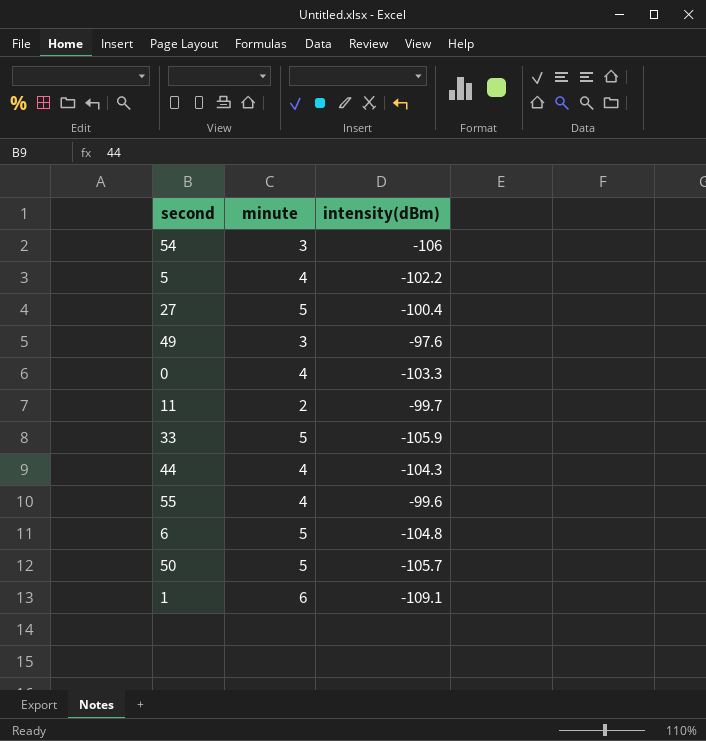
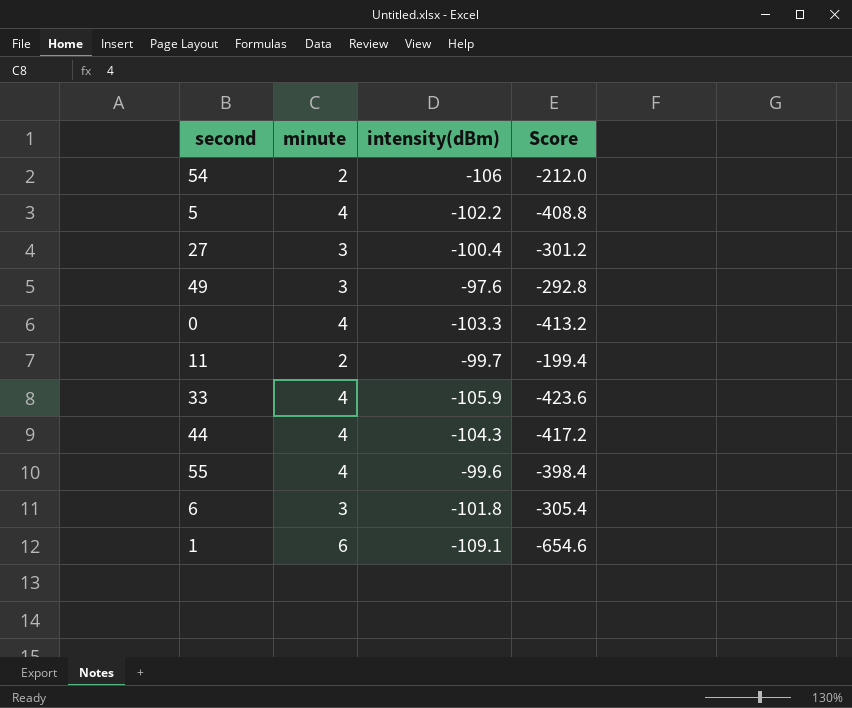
column Score | formula: none -> [minute] * [intensity(dBm)]
row 50: 5 | -105.7 -> none
54 | minute: 3 -> 2
27 | minute: 5 -> 3
33 | minute: 5 -> 4
6 | minute: 5 -> 3
6 | intensity(dBm): -104.8 -> -101.8

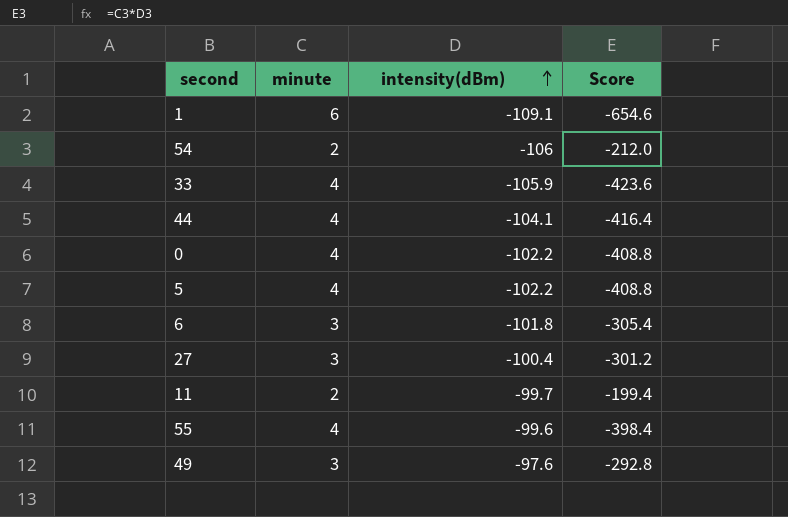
row order: none -> intensity(dBm) ascending
44 | intensity(dBm): -104.3 -> -104.1
44 | Score: -417.2 -> -416.4
0 | intensity(dBm): -103.3 -> -102.2
0 | Score: -413.2 -> -408.8

